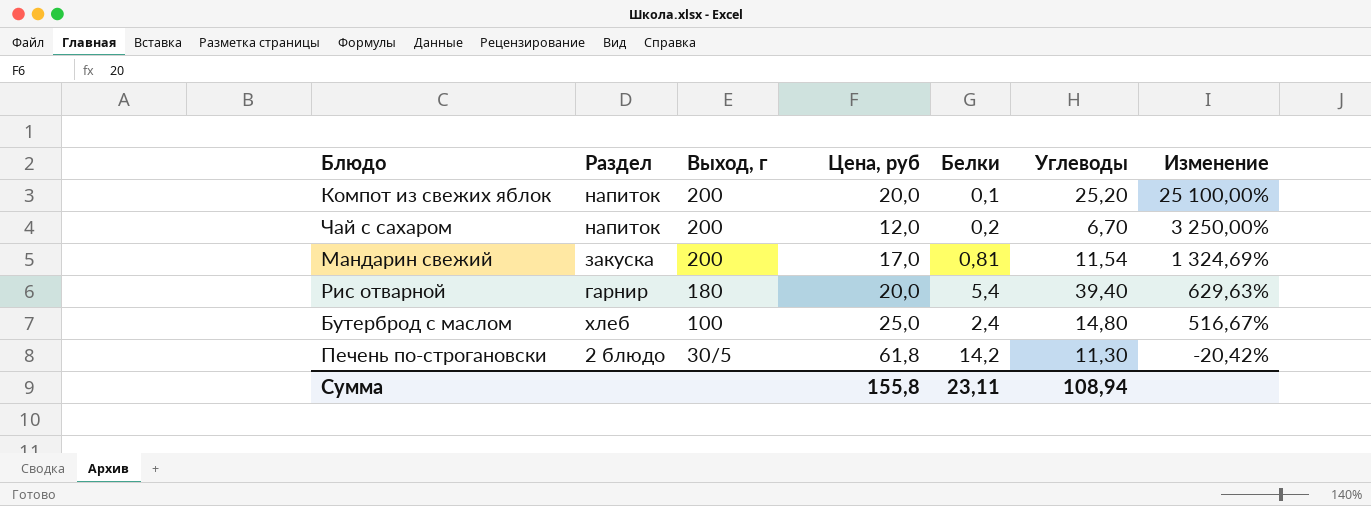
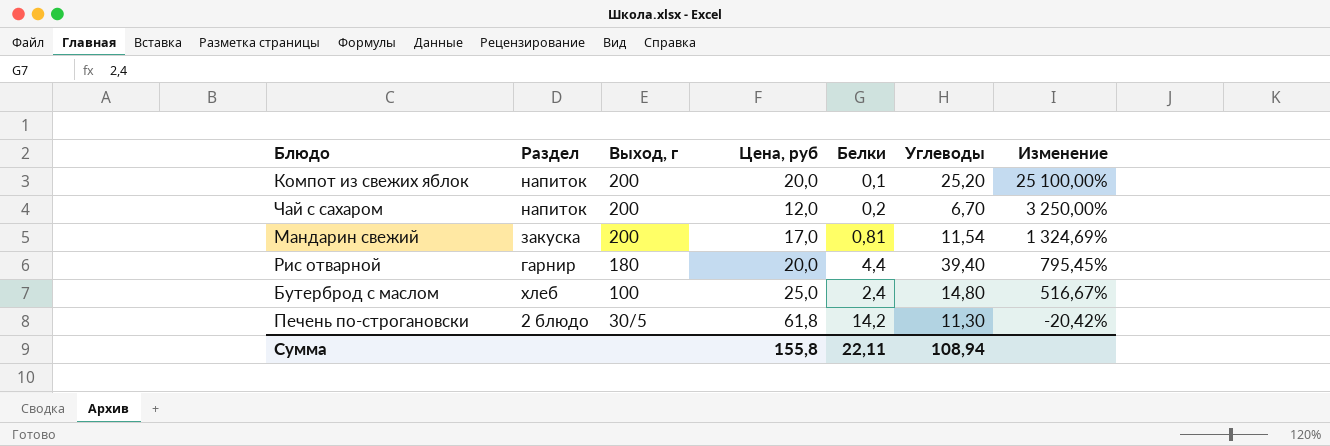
Рис отварной | Белки: 5,4 -> 4,4
Рис отварной | Изменение: 629,63% -> 795,45%
Сумма | Белки: 23,11 -> 22,11

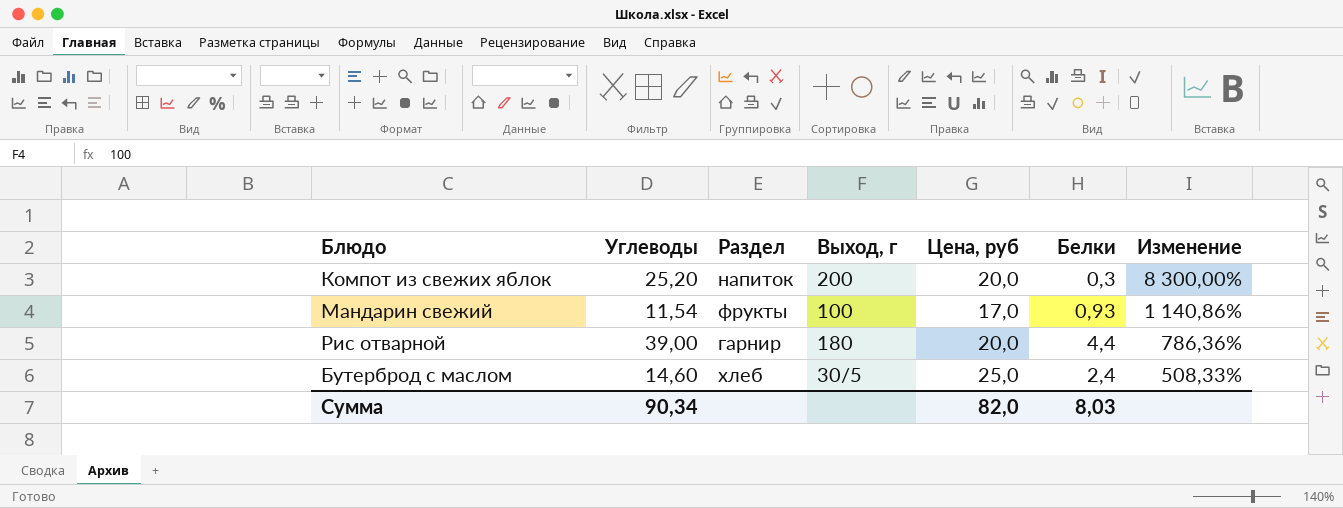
column Углеводы | position: 6 -> 2
row Чай с сахаром: напиток | 200 | 12,0 | 0,2 | 6,70 | 3 250,00% -> none
row Печень по-строгановски: 2 блюдо | 30/5 | 61,8 | 14,2 | 11,30 | -20,42% -> none
Компот из свежих яблок | Белки: 0,1 -> 0,3
Компот из свежих яблок | Изменение: 25 100,00% -> 8 300,00%
Мандарин свежий | Раздел: закуска -> фрукты
Мандарин свежий | Выход, г: 200 -> 100
Мандарин свежий | Белки: 0,81 -> 0,93
Мандарин свежий | Изменение: 1 324,69% -> 1 140,86%
Рис отварной | Углеводы: 39,40 -> 39,00
Рис отварной | Изменение: 795,45% -> 786,36%
Бутерброд с маслом | Углеводы: 14,80 -> 14,60
Бутерброд с маслом | Выход, г: 100 -> 30/5
Бутерброд с маслом | Изменение: 516,67% -> 508,33%
Сумма | Углеводы: 108,94 -> 90,34
Сумма | Цена, руб: 155,8 -> 82,0
Сумма | Белки: 22,11 -> 8,03

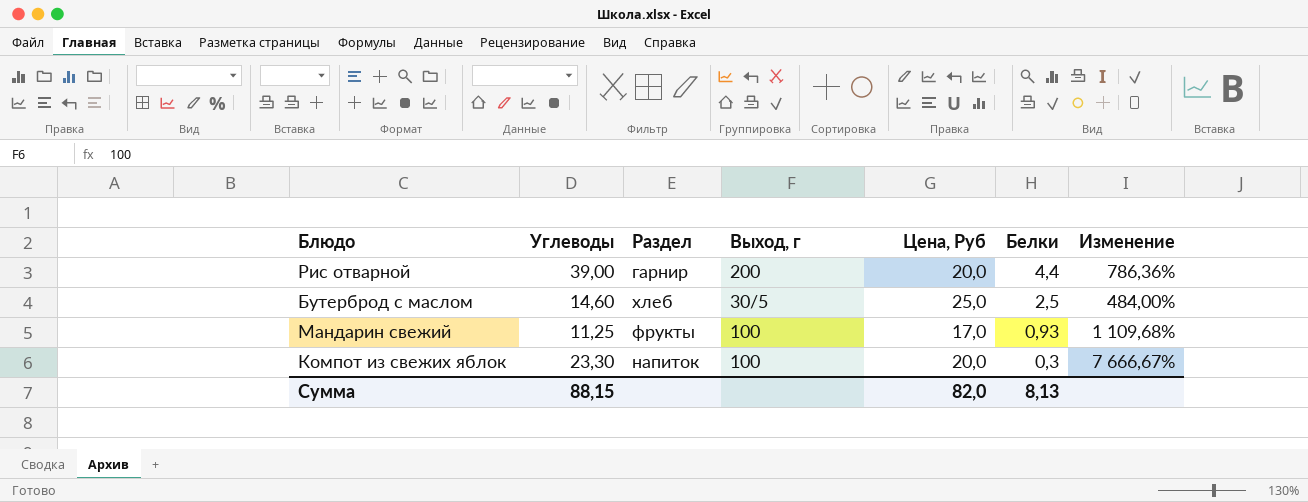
row order: Изменение descending -> Белки descending
column name: Цена, руб -> Цена, Руб
Рис отварной | Выход, г: 180 -> 200
Бутерброд с маслом | Белки: 2,4 -> 2,5
Бутерброд с маслом | Изменение: 508,33% -> 484,00%
Мандарин свежий | Углеводы: 11,54 -> 11,25
Мандарин свежий | Изменение: 1 140,86% -> 1 109,68%
Компот из свежих яблок | Углеводы: 25,20 -> 23,30
Компот из свежих яблок | Выход, г: 200 -> 100
Компот из свежих яблок | Изменение: 8 300,00% -> 7 666,67%
Сумма | Углеводы: 90,34 -> 88,15
Сумма | Белки: 8,03 -> 8,13

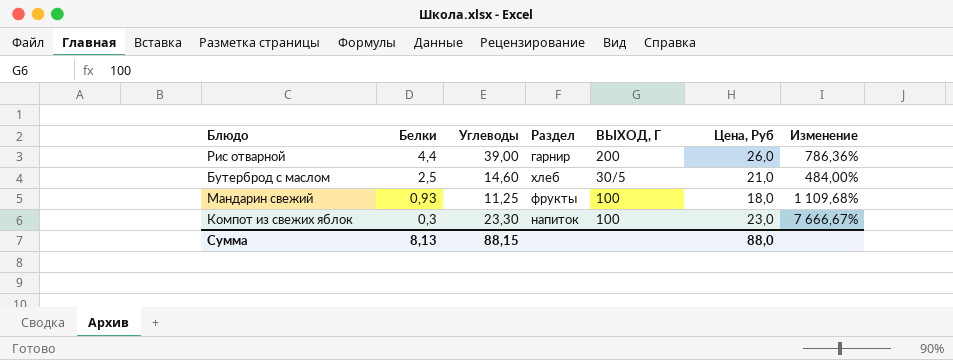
column Белки | position: 6 -> 2
column name: Выход, г -> ВЫХОД, Г
Рис отварной | Цена, Руб: 20,0 -> 26,0
Бутерброд с маслом | Цена, Руб: 25,0 -> 21,0
Мандарин свежий | Цена, Руб: 17,0 -> 18,0
Компот из свежих яблок | Цена, Руб: 20,0 -> 23,0
Сумма | Цена, Руб: 82,0 -> 88,0

